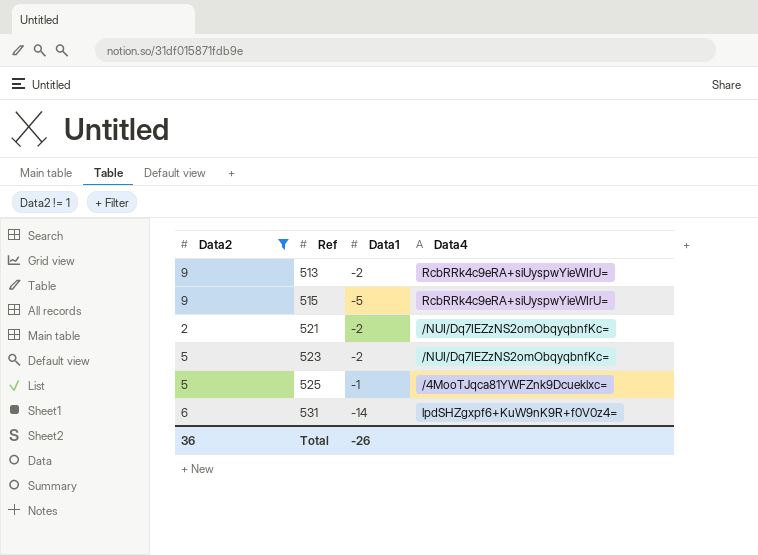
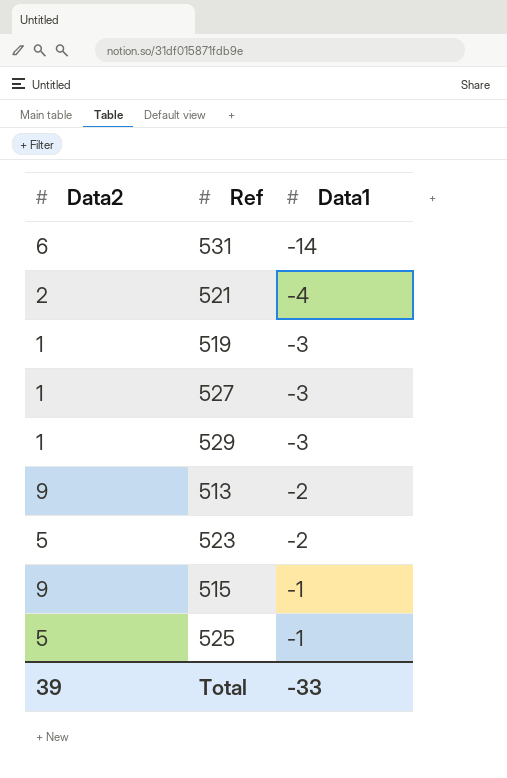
filter: Data2 != 1 -> none
row order: Ref ascending -> Data1 ascending
column Data4 | position: 4 -> none
521 | Data1: -2 -> -4
515 | Data1: -5 -> -1
Total | Data2: 36 -> 39
Total | Data1: -26 -> -33

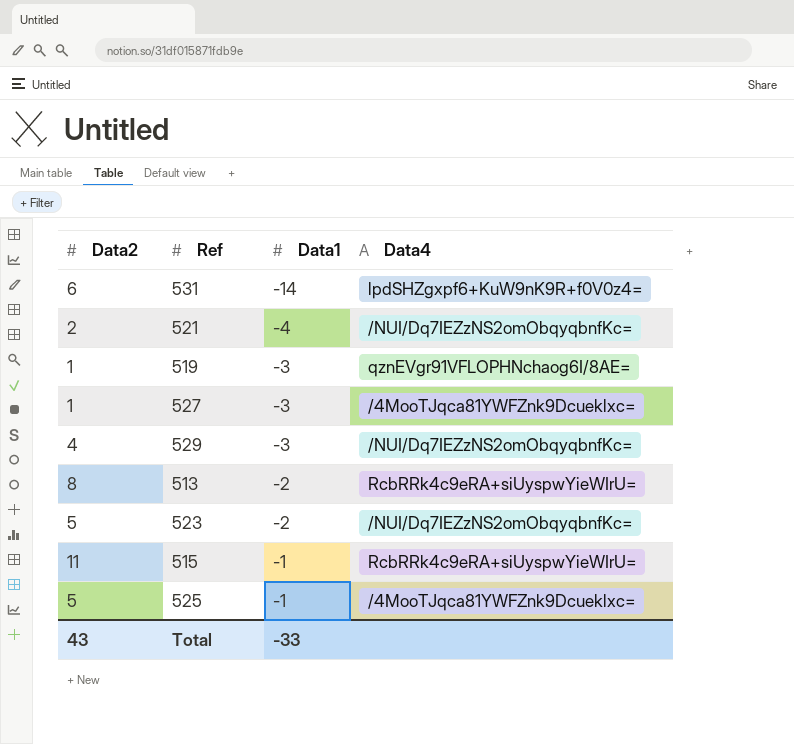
column Data4 | position: none -> 4
529 | Data2: 1 -> 4
513 | Data2: 9 -> 8
515 | Data2: 9 -> 11
Total | Data2: 39 -> 43

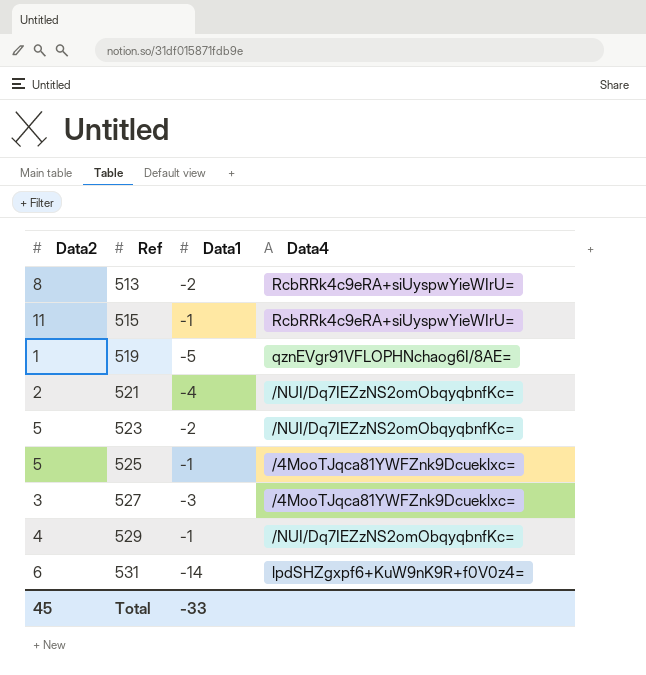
row order: Data1 ascending -> Ref ascending
519 | Data1: -3 -> -5
527 | Data2: 1 -> 3
529 | Data1: -3 -> -1
Total | Data2: 43 -> 45

